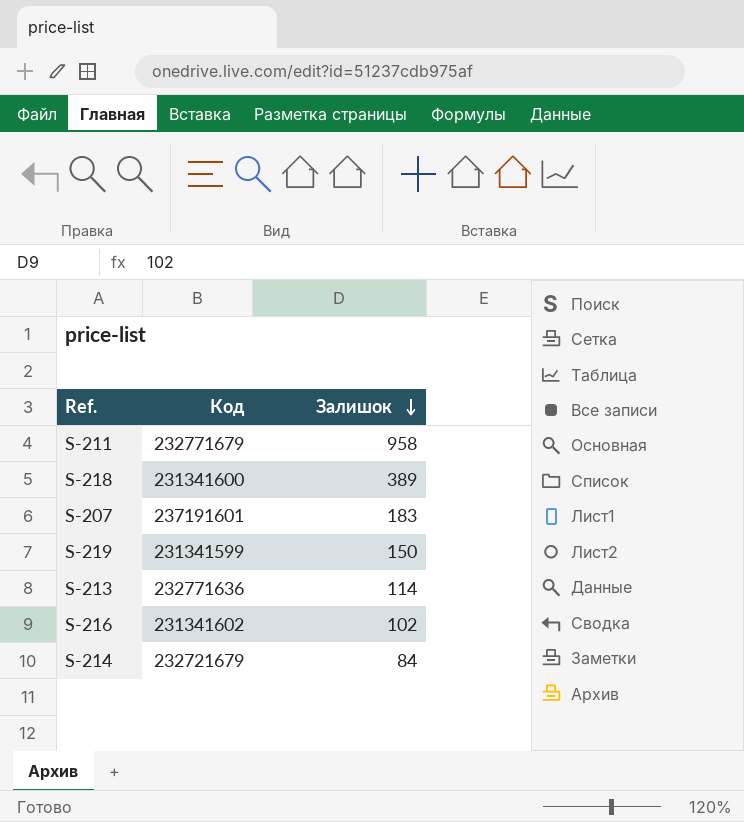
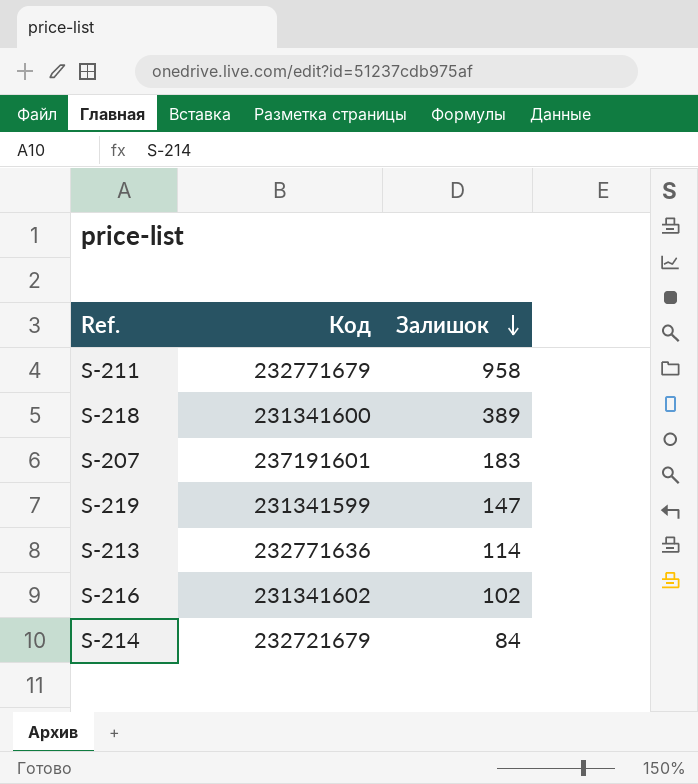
S-219 | Залишок: 150 -> 147

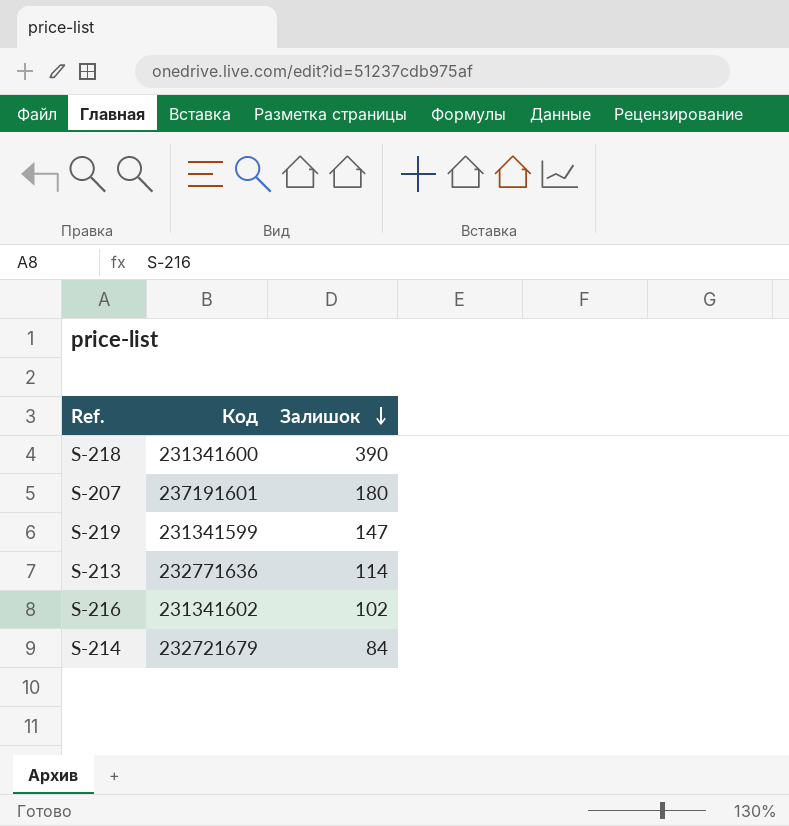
row S-211: 232771679 | 958 -> none
S-218 | Залишок: 389 -> 390
S-207 | Залишок: 183 -> 180

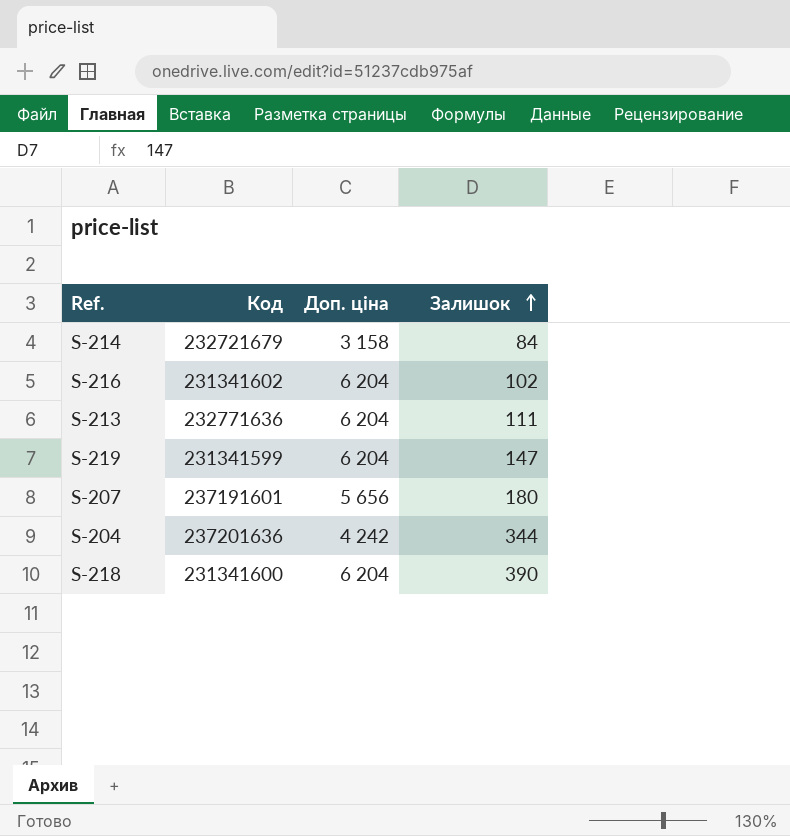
row order: Залишок descending -> Залишок ascending
column Доп. ціна | position: none -> 3
S-213 | Залишок: 114 -> 111
row S-204: none -> 237201636 | 4 242 | 344

